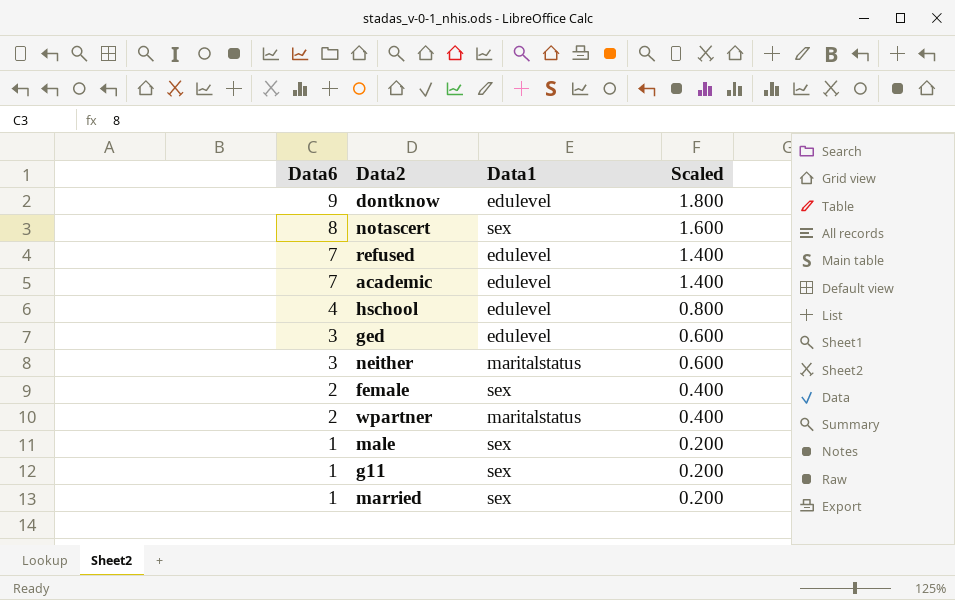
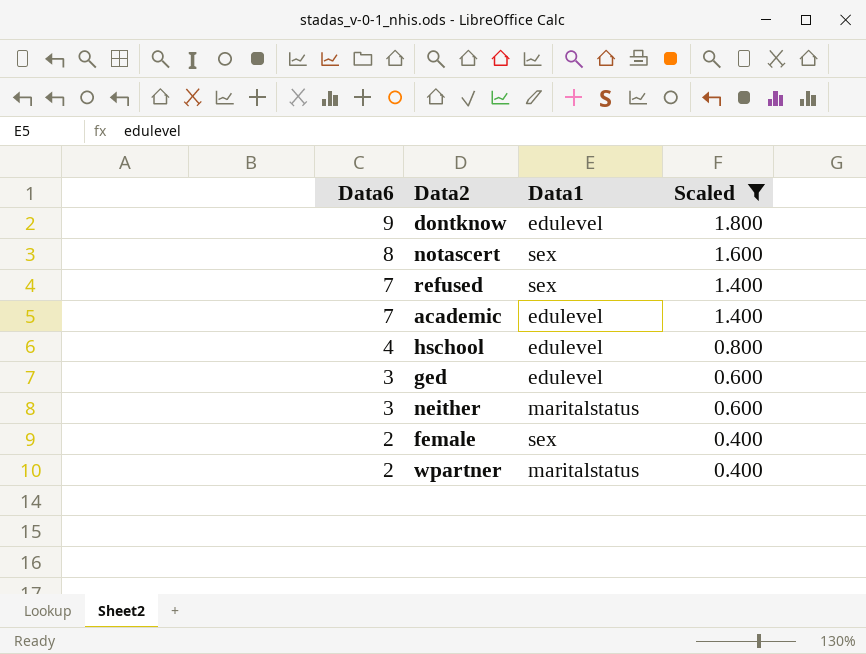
filter: none -> Scaled != 0.200
refused | Data1: edulevel -> sex

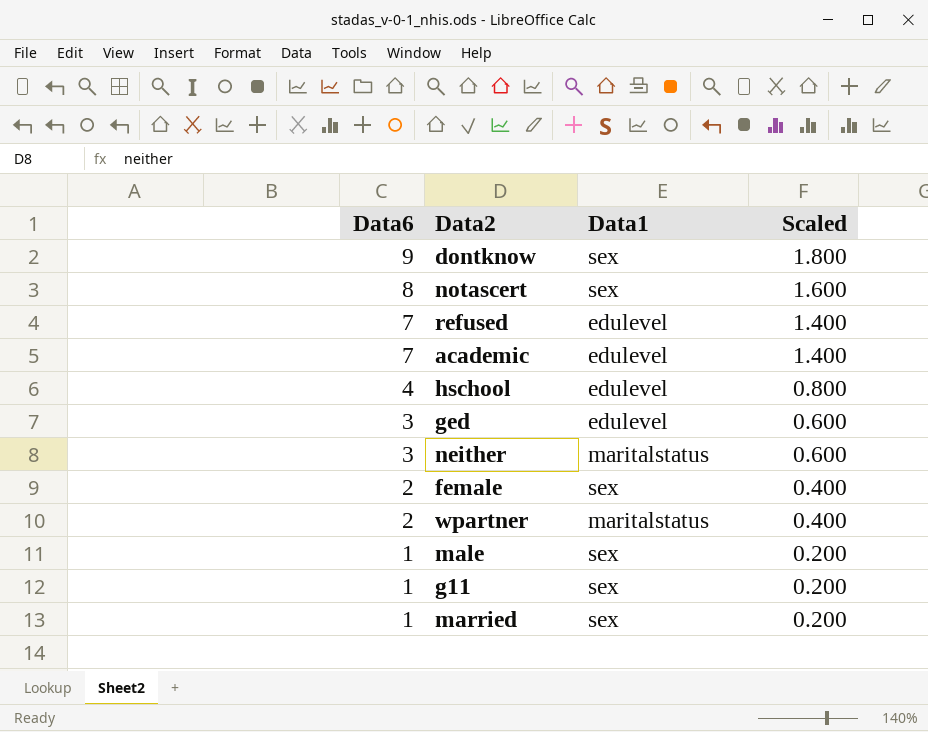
filter: Scaled != 0.200 -> none
dontknow | Data1: edulevel -> sex
refused | Data1: sex -> edulevel

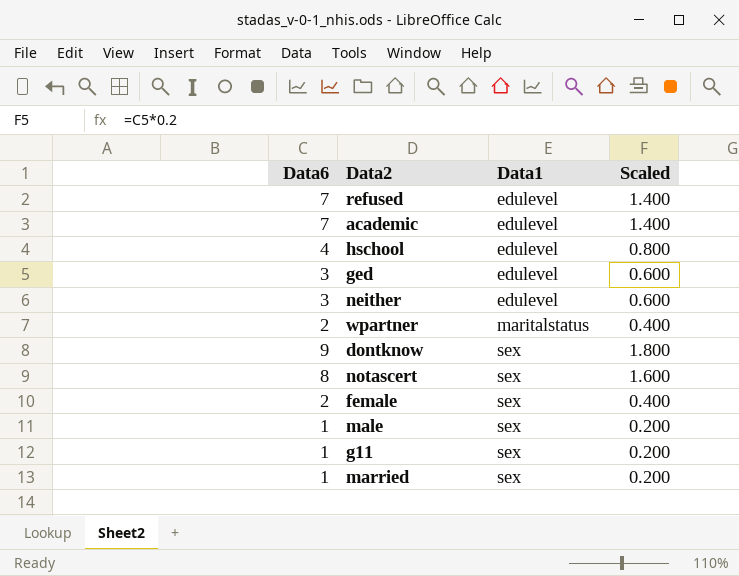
row order: Data6 descending -> Data1 ascending
neither | Data1: maritalstatus -> edulevel

